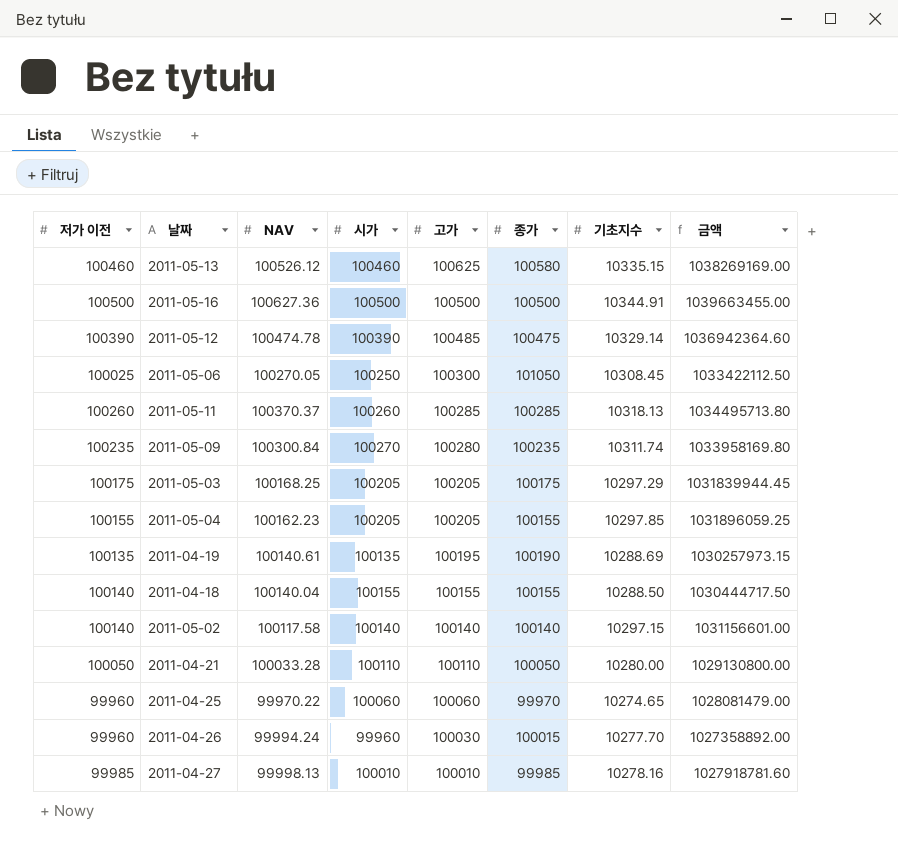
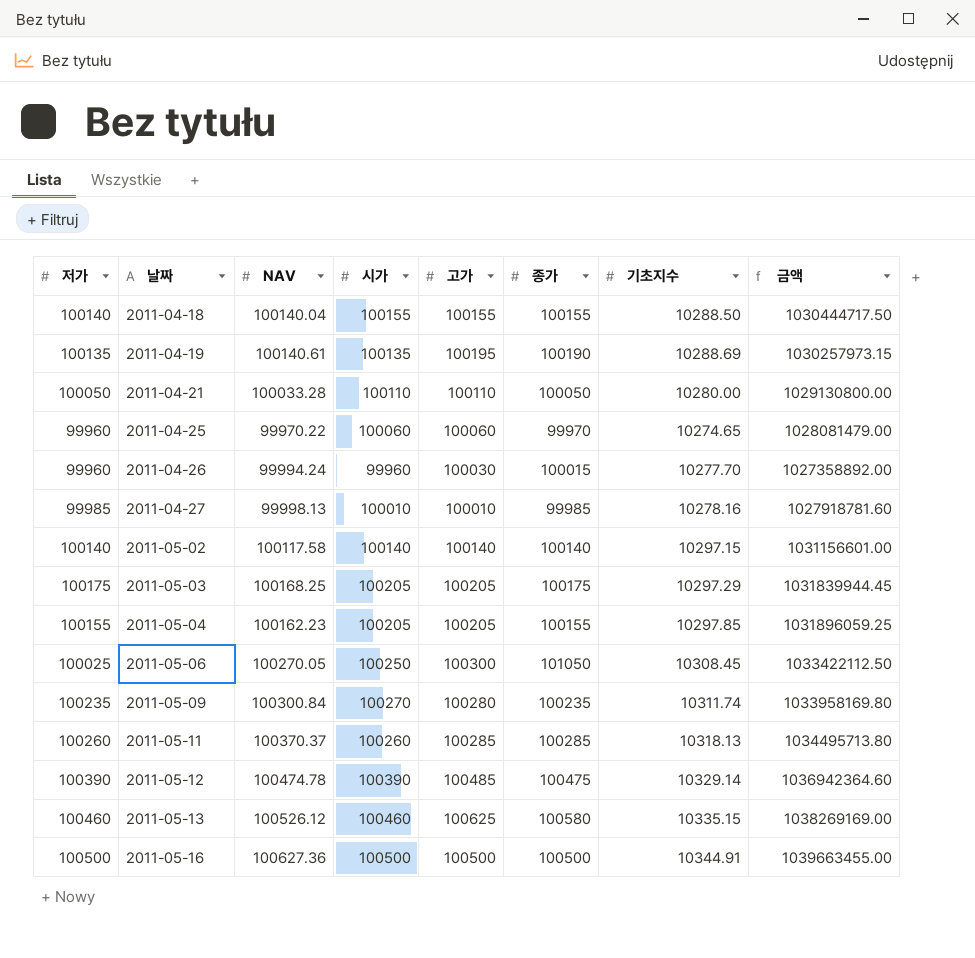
row order: 고가 descending -> 날짜 ascending
column name: 저가 이전 -> 저가

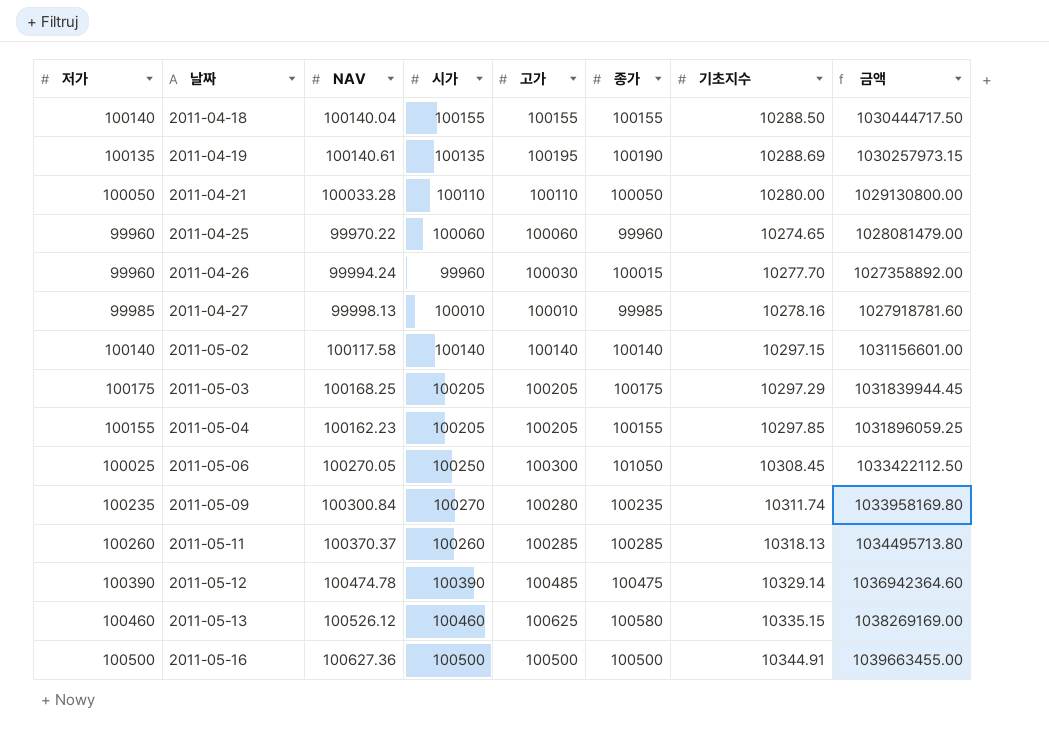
2011-04-25 | 종가: 99970 -> 99960

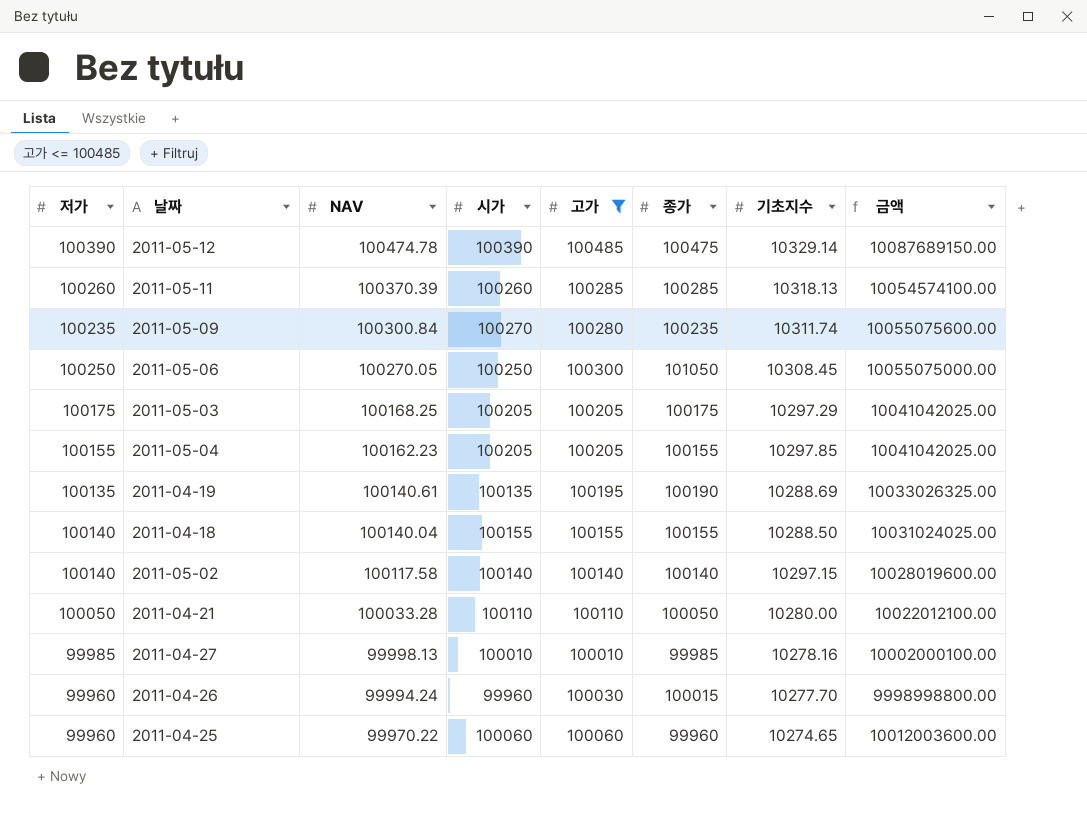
filter: none -> 고가 <= 100485
row order: 날짜 ascending -> NAV descending
column 금액 | formula: [시가] * [기초지수] -> [시가] * [고가]
2011-05-11 | NAV: 100370.37 -> 100370.39
2011-05-06 | 저가: 100025 -> 100250

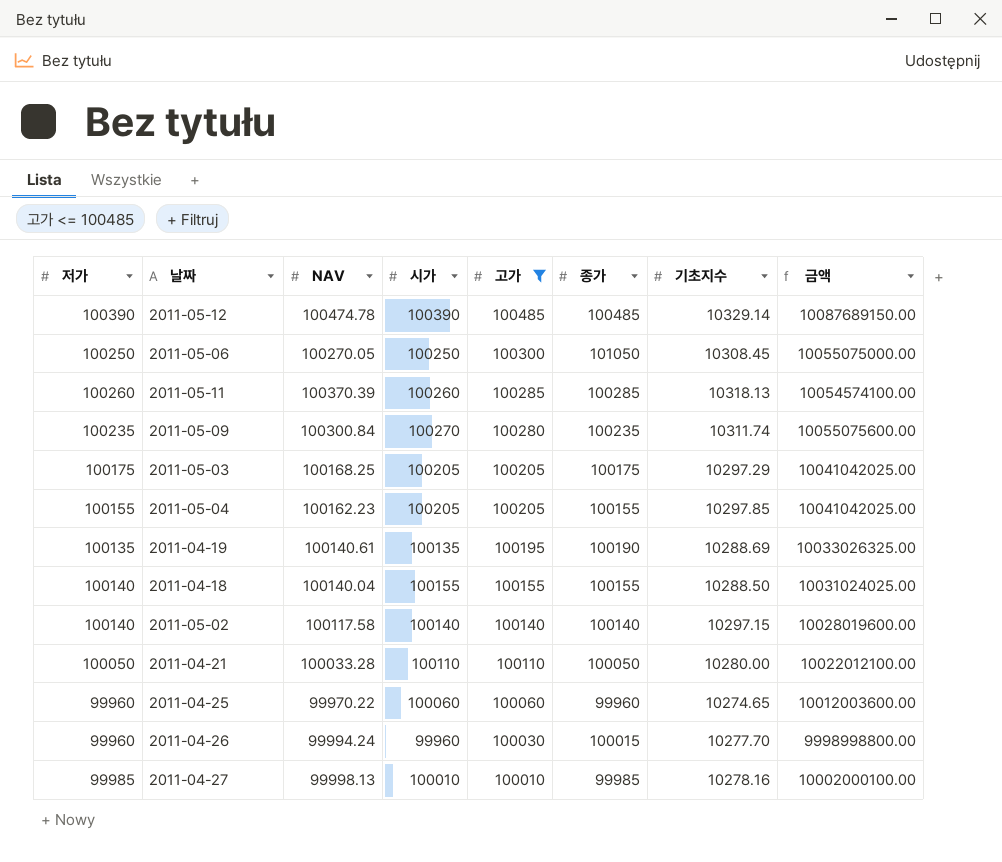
row order: NAV descending -> 고가 descending
2011-05-12 | 종가: 100475 -> 100485

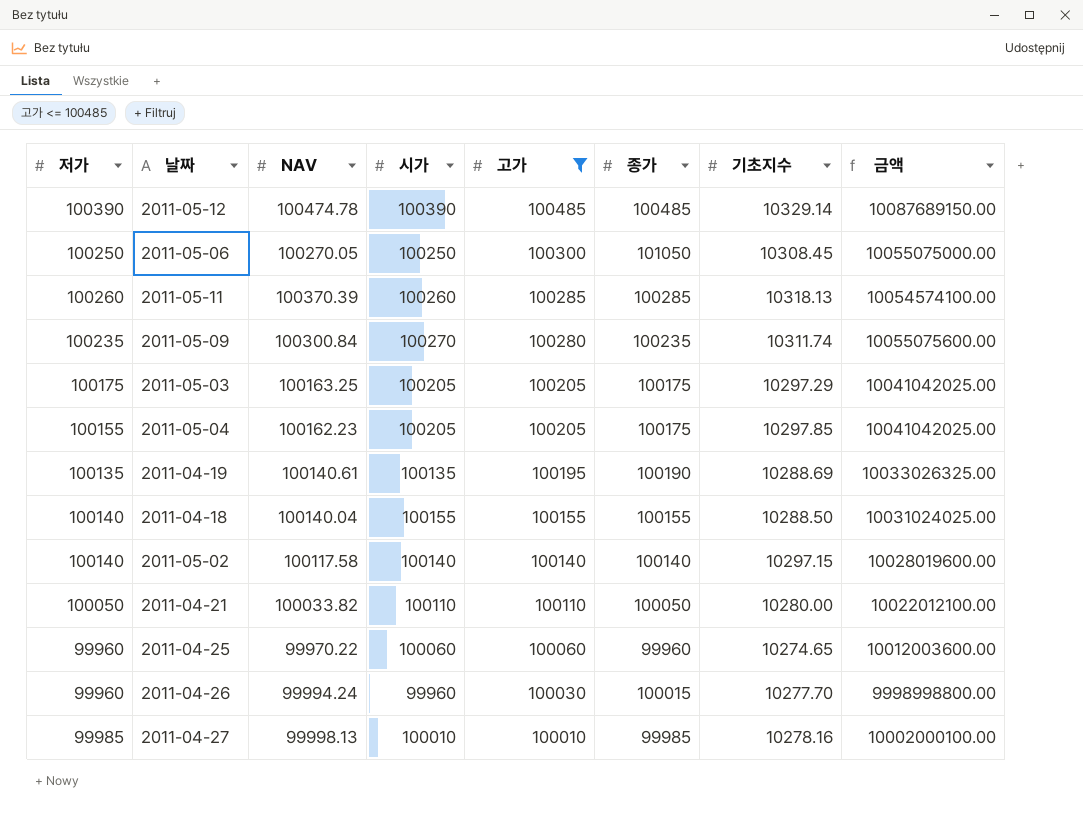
2011-05-03 | NAV: 100168.25 -> 100163.25
2011-05-04 | 종가: 100155 -> 100175
2011-04-21 | NAV: 100033.28 -> 100033.82

